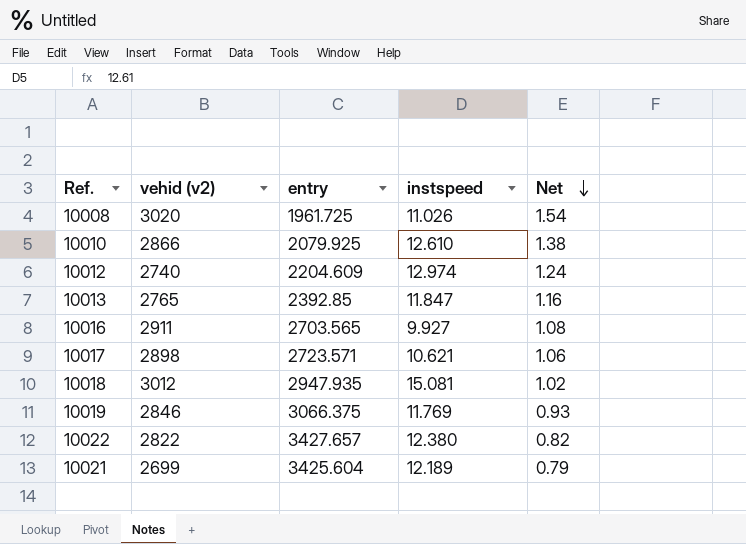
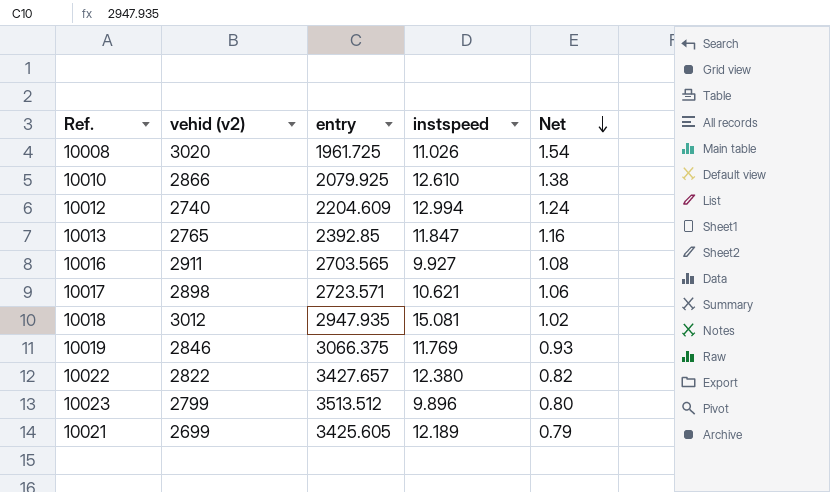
10012 | instspeed: 12.974 -> 12.994
row 10023: none -> 2799 | 3513.512 | 9.896 | 0.80
10021 | entry: 3425.604 -> 3425.605

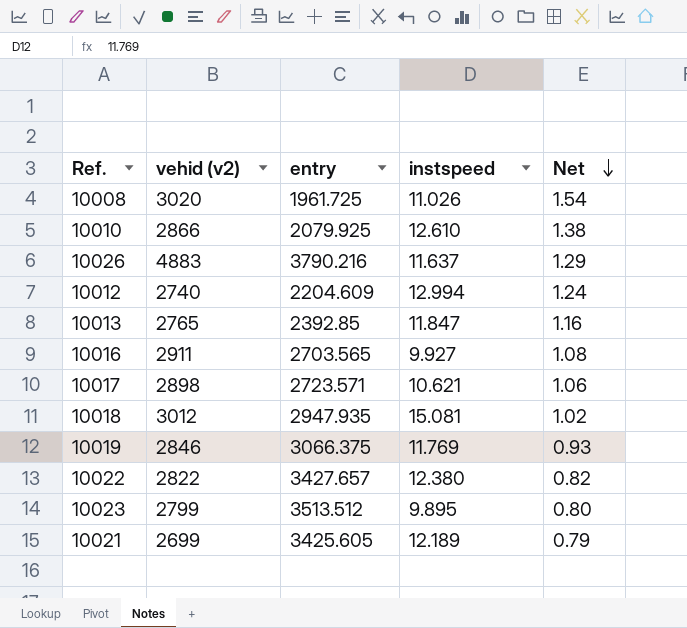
row 10026: none -> 4883 | 3790.216 | 11.637 | 1.29
10023 | instspeed: 9.896 -> 9.895

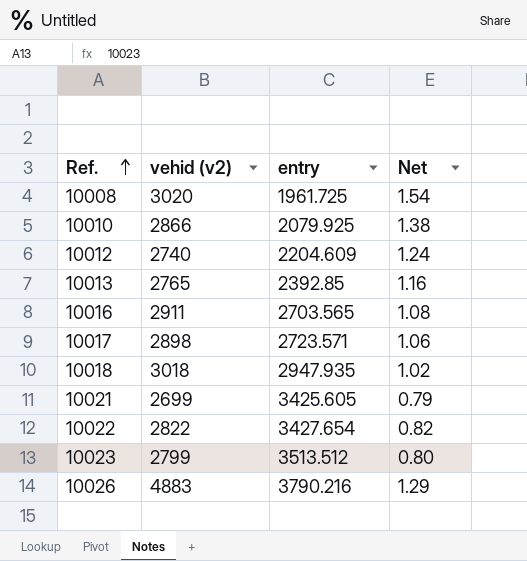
row order: Net descending -> Ref. ascending
column instspeed | position: 4 -> none
row 10019: 2846 | 3066.375 | 11.769 | 0.93 -> none
10018 | vehid (v2): 3012 -> 3018
10022 | entry: 3427.657 -> 3427.654

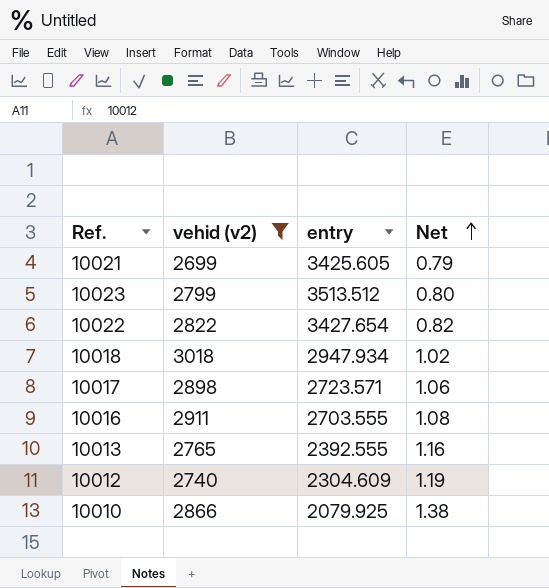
filter: none -> vehid (v2) <= 3018
row order: Ref. ascending -> Net ascending
10018 | entry: 2947.935 -> 2947.934
10016 | entry: 2703.565 -> 2703.555
10013 | entry: 2392.85 -> 2392.555
10012 | entry: 2204.609 -> 2304.609
10012 | Net: 1.24 -> 1.19

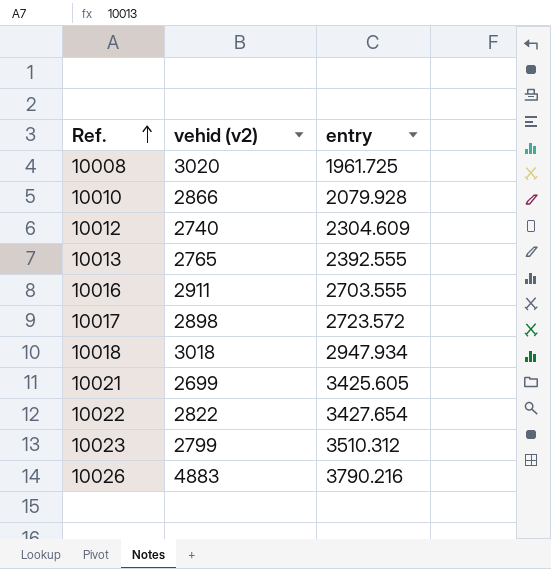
filter: vehid (v2) <= 3018 -> none
row order: Net ascending -> Ref. ascending
column Net | formula: [vehid (v2)] / [entry] -> none
10010 | entry: 2079.925 -> 2079.928
10017 | entry: 2723.571 -> 2723.572
10023 | entry: 3513.512 -> 3510.312

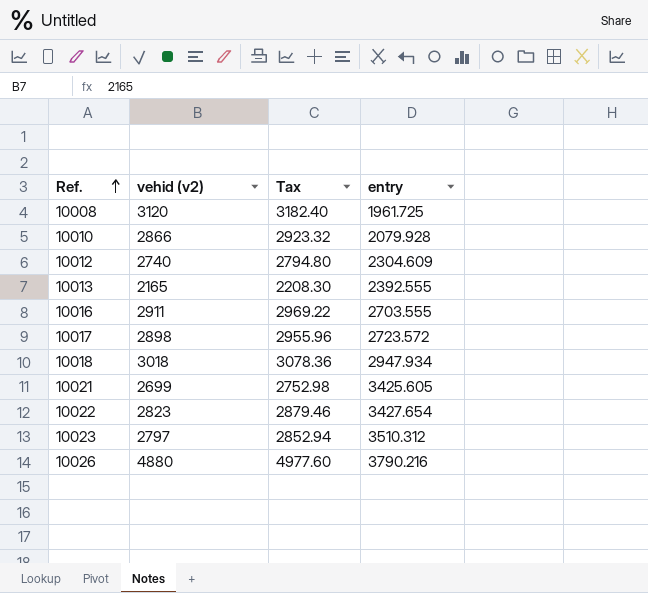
column Tax | formula: none -> [vehid (v2)] * 1.02
10008 | vehid (v2): 3020 -> 3120
10013 | vehid (v2): 2765 -> 2165
10022 | vehid (v2): 2822 -> 2823
10023 | vehid (v2): 2799 -> 2797
10026 | vehid (v2): 4883 -> 4880

